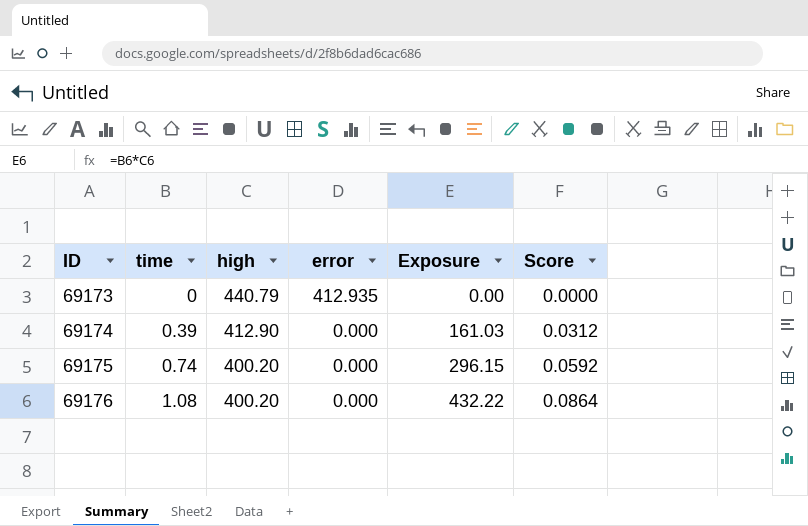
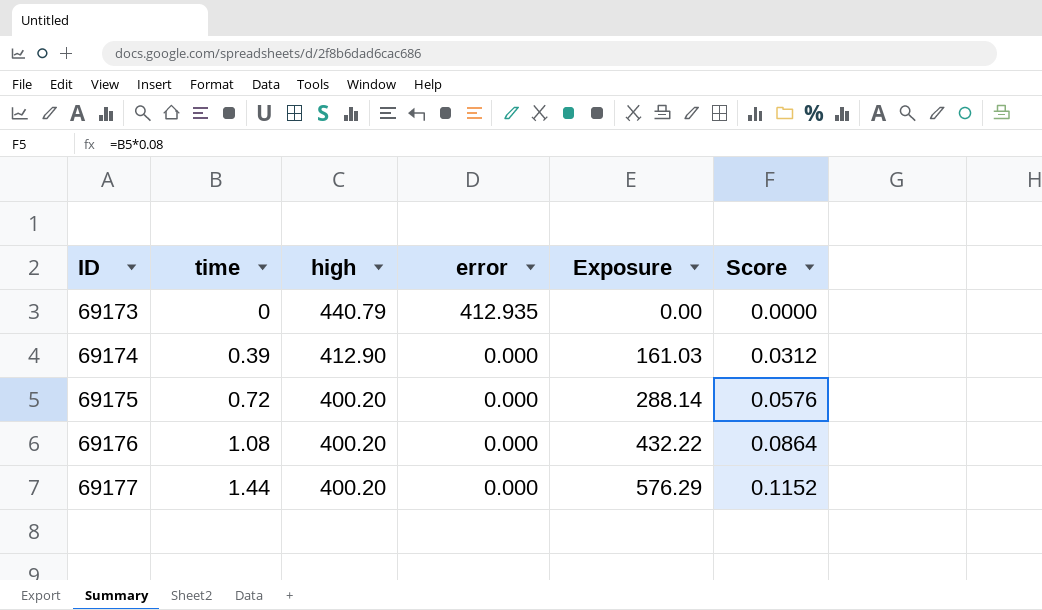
69175 | time: 0.74 -> 0.72
69175 | Exposure: 296.15 -> 288.14
69175 | Score: 0.0592 -> 0.0576
row 69177: none -> 1.44 | 400.20 | 0.000 | 576.29 | 0.1152

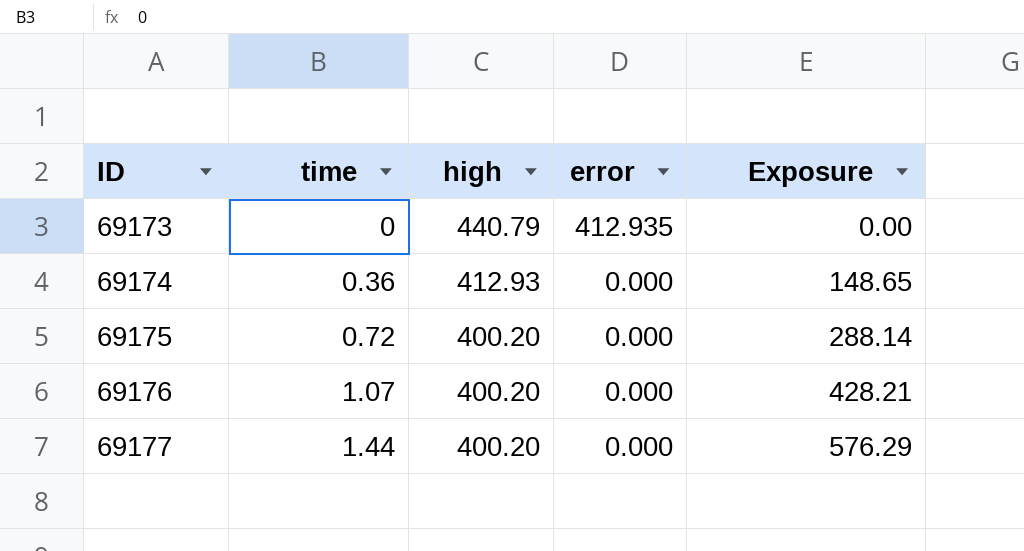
column Score | formula: [time] * 0.08 -> none
69174 | time: 0.39 -> 0.36
69174 | high: 412.90 -> 412.93
69174 | Exposure: 161.03 -> 148.65
69176 | time: 1.08 -> 1.07
69176 | Exposure: 432.22 -> 428.21

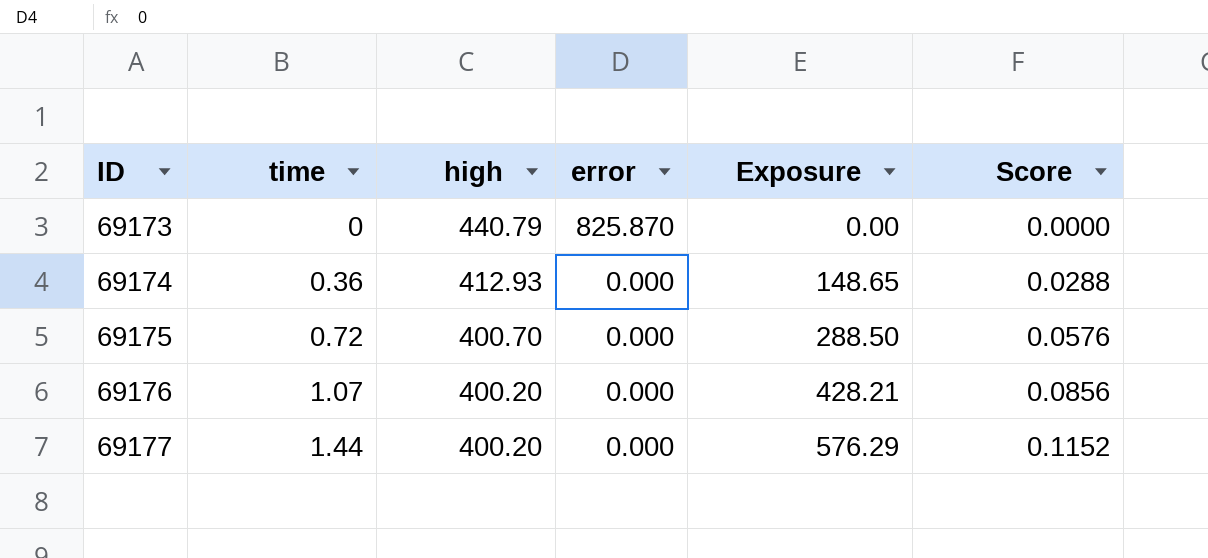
column Score | formula: none -> [time] * 0.08
69173 | error: 412.935 -> 825.870
69175 | high: 400.20 -> 400.70
69175 | Exposure: 288.14 -> 288.50

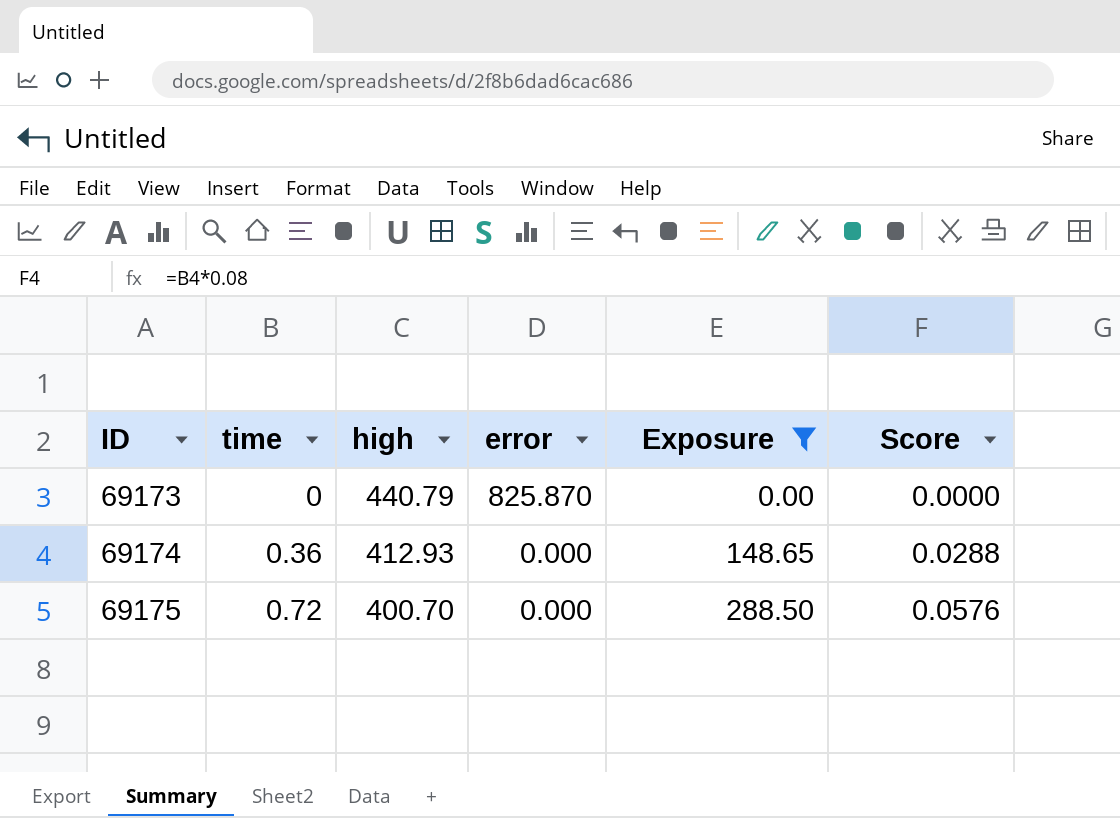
filter: none -> Exposure <= 288.50

